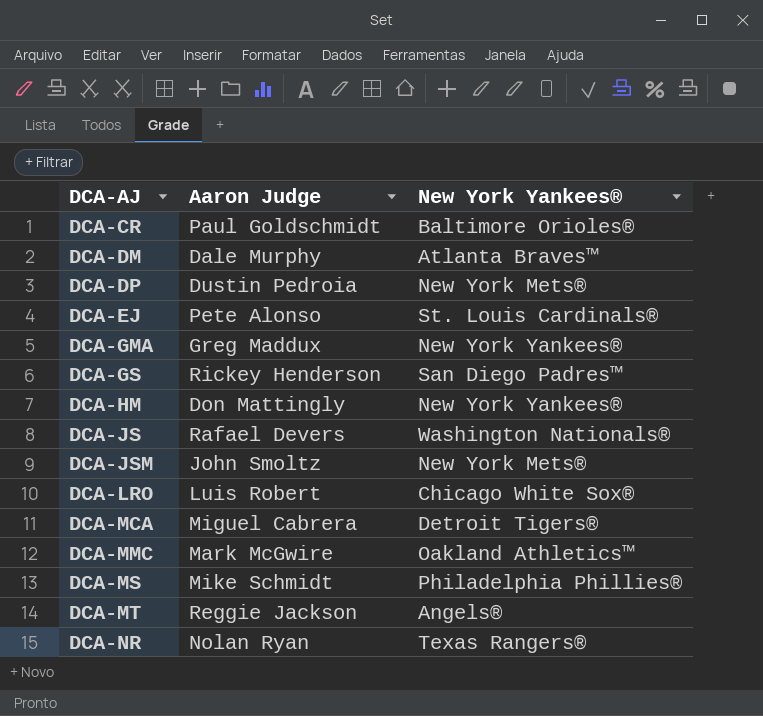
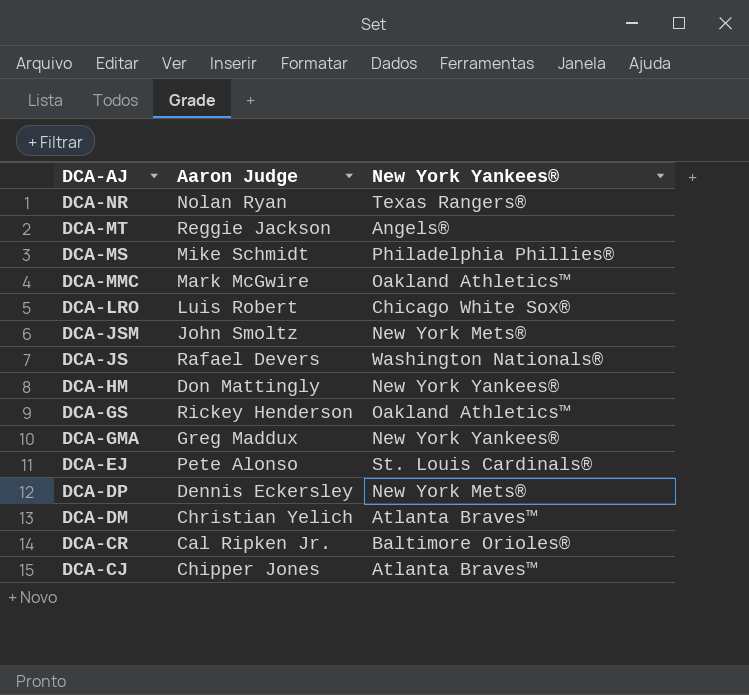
row order: DCA-AJ ascending -> DCA-AJ descending
row DCA-MCA: Miguel Cabrera | Detroit Tigers® -> none
DCA-GS | New York Yankees®: San Diego Padres™ -> Oakland Athletics™
DCA-DP | Aaron Judge: Dustin Pedroia -> Dennis Eckersley
DCA-DM | Aaron Judge: Dale Murphy -> Christian Yelich
DCA-CR | Aaron Judge: Paul Goldschmidt -> Cal Ripken Jr.
row DCA-CJ: none -> Chipper Jones | Atlanta Braves™

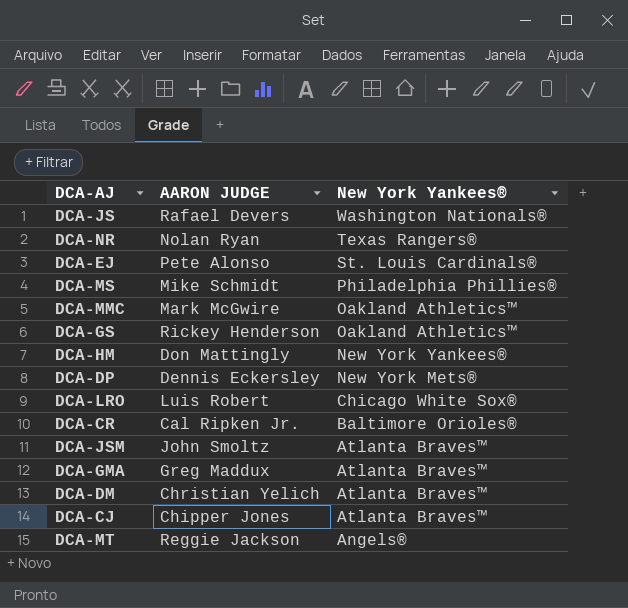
row order: DCA-AJ descending -> New York Yankees® descending
column name: Aaron Judge -> AARON JUDGE
DCA-JSM | New York Yankees®: New York Mets® -> Atlanta Braves™
DCA-GMA | New York Yankees®: New York Yankees® -> Atlanta Braves™

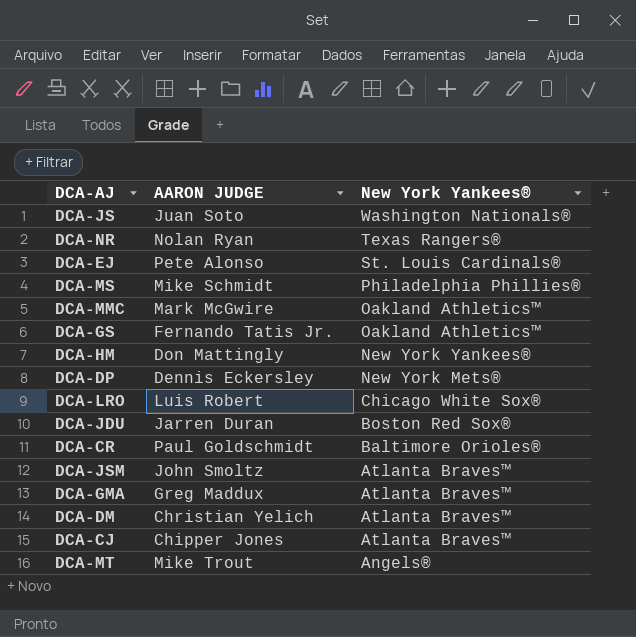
DCA-JS | AARON JUDGE: Rafael Devers -> Juan Soto
DCA-GS | AARON JUDGE: Rickey Henderson -> Fernando Tatis Jr.
row DCA-JDU: none -> Jarren Duran | Boston Red Sox®
DCA-CR | AARON JUDGE: Cal Ripken Jr. -> Paul Goldschmidt
DCA-MT | AARON JUDGE: Reggie Jackson -> Mike Trout

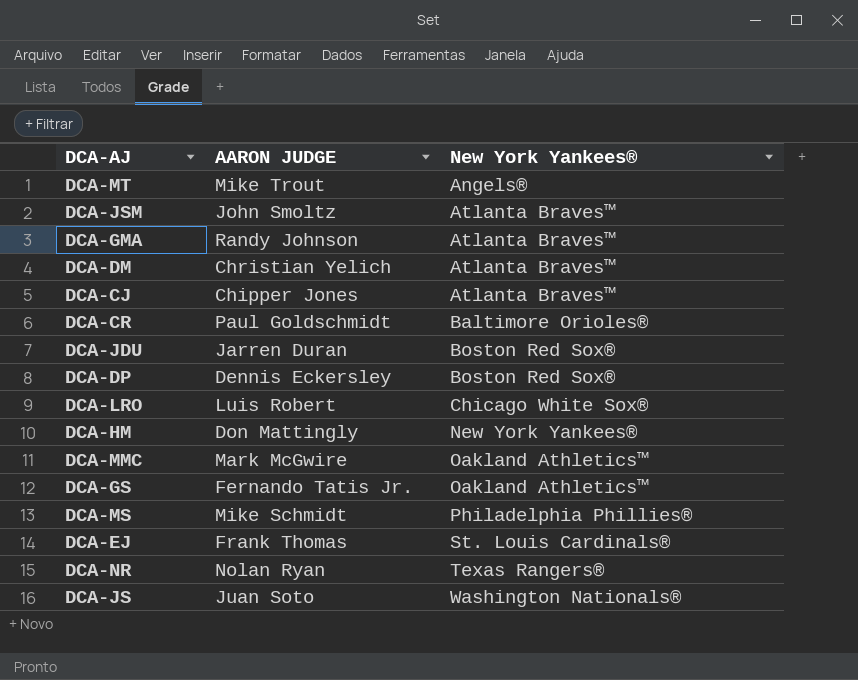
row order: New York Yankees® descending -> New York Yankees® ascending
DCA-GMA | AARON JUDGE: Greg Maddux -> Randy Johnson
DCA-DP | New York Yankees®: New York Mets® -> Boston Red Sox®
DCA-EJ | AARON JUDGE: Pete Alonso -> Frank Thomas

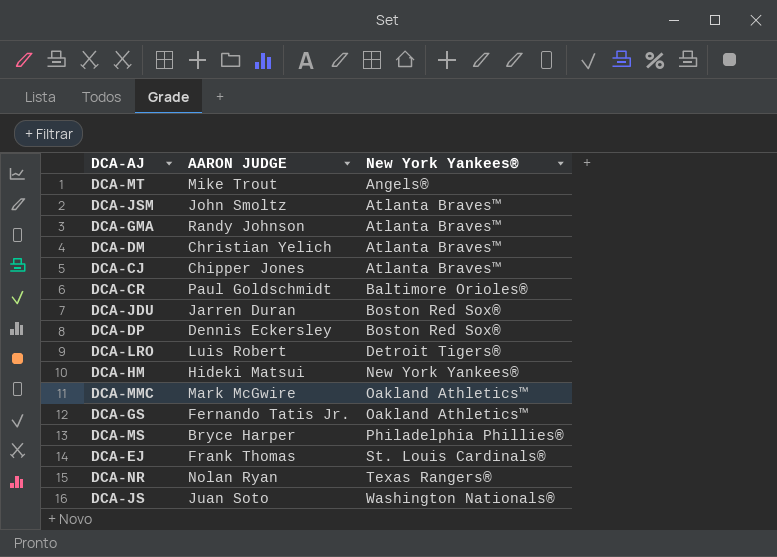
DCA-LRO | New York Yankees®: Chicago White Sox® -> Detroit Tigers®
DCA-HM | AARON JUDGE: Don Mattingly -> Hideki Matsui
DCA-MS | AARON JUDGE: Mike Schmidt -> Bryce Harper

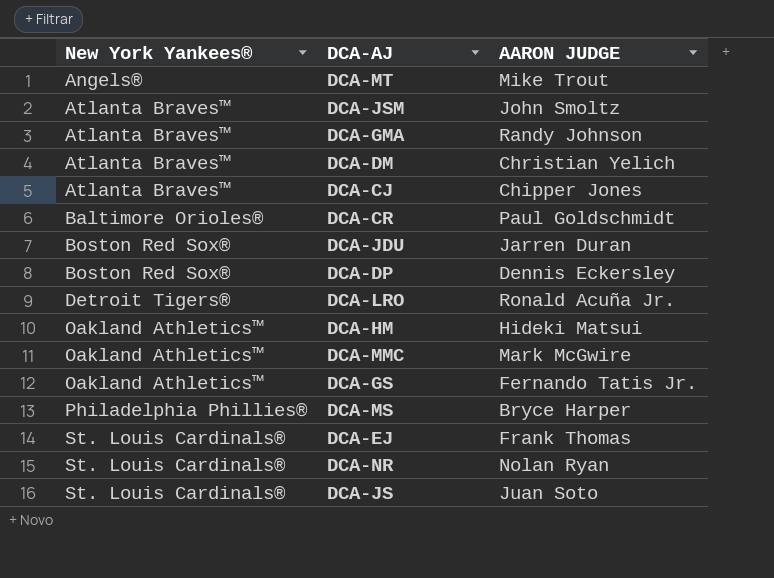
column New York Yankees® | position: 3 -> 1
DCA-LRO | AARON JUDGE: Luis Robert -> Ronald Acuña Jr.
DCA-HM | New York Yankees®: New York Yankees® -> Oakland Athletics™
DCA-NR | New York Yankees®: Texas Rangers® -> St. Louis Cardinals®
DCA-JS | New York Yankees®: Washington Nationals® -> St. Louis Cardinals®

